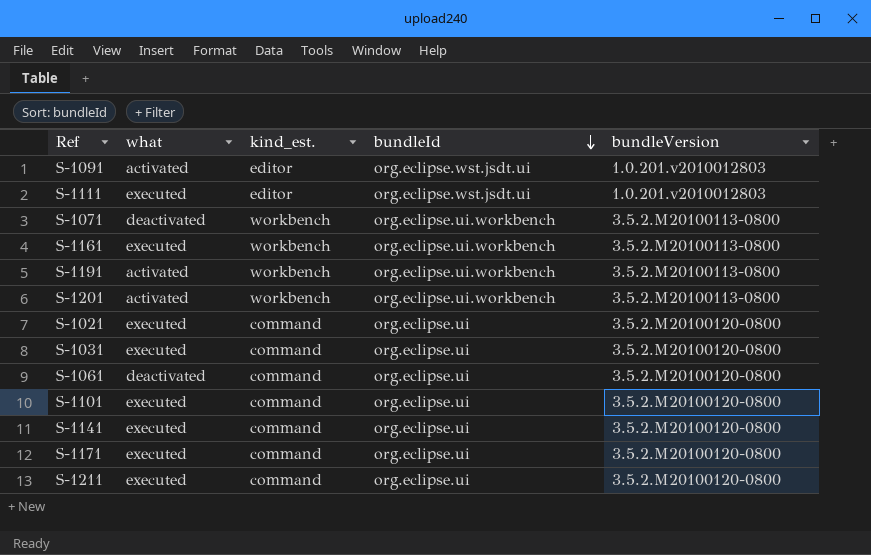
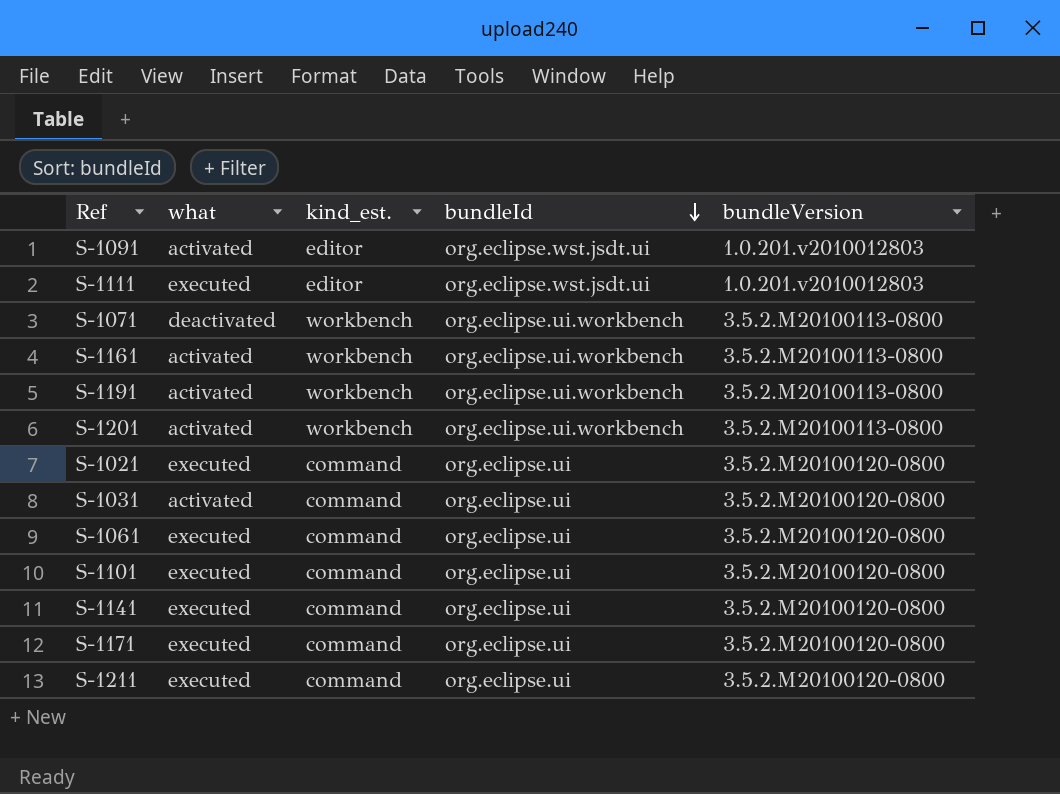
S-1161 | what: executed -> activated
S-1031 | what: executed -> activated
S-1061 | what: deactivated -> executed

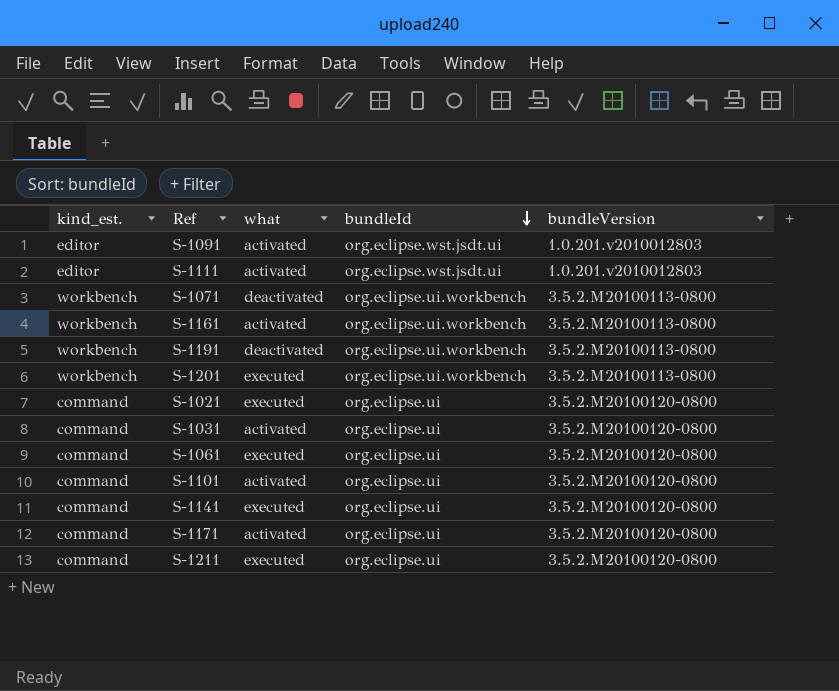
column kind_est. | position: 3 -> 1
S-1111 | what: executed -> activated
S-1191 | what: activated -> deactivated
S-1201 | what: activated -> executed
S-1101 | what: executed -> activated
S-1171 | what: executed -> activated

